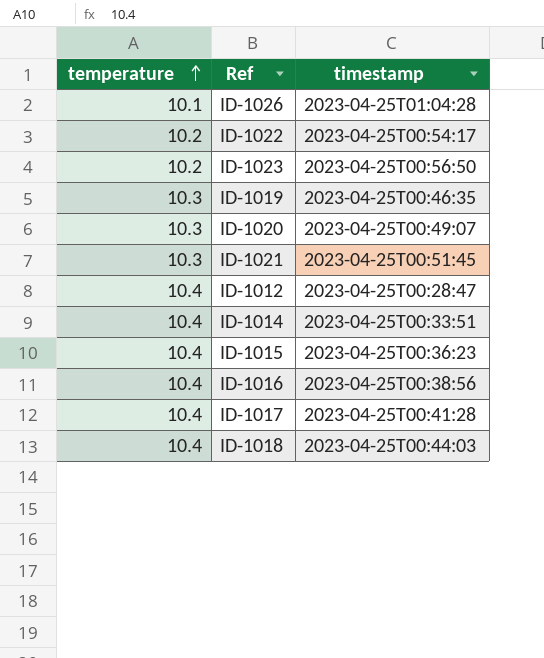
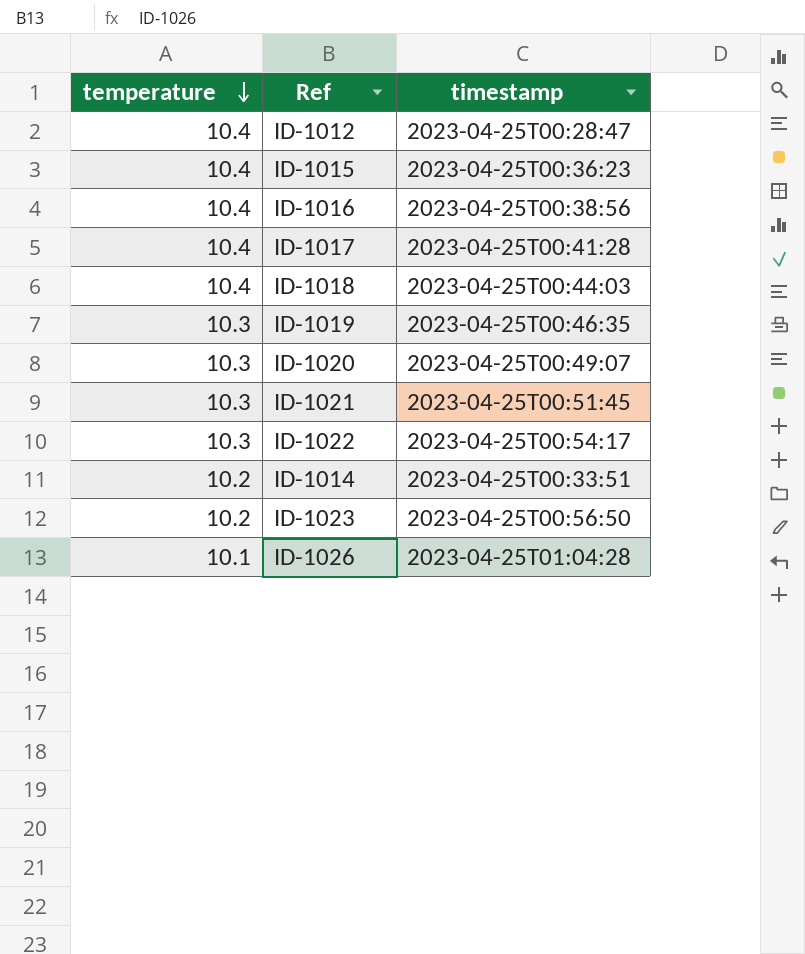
row order: temperature ascending -> temperature descending
ID-1022 | temperature: 10.2 -> 10.3
ID-1014 | temperature: 10.4 -> 10.2

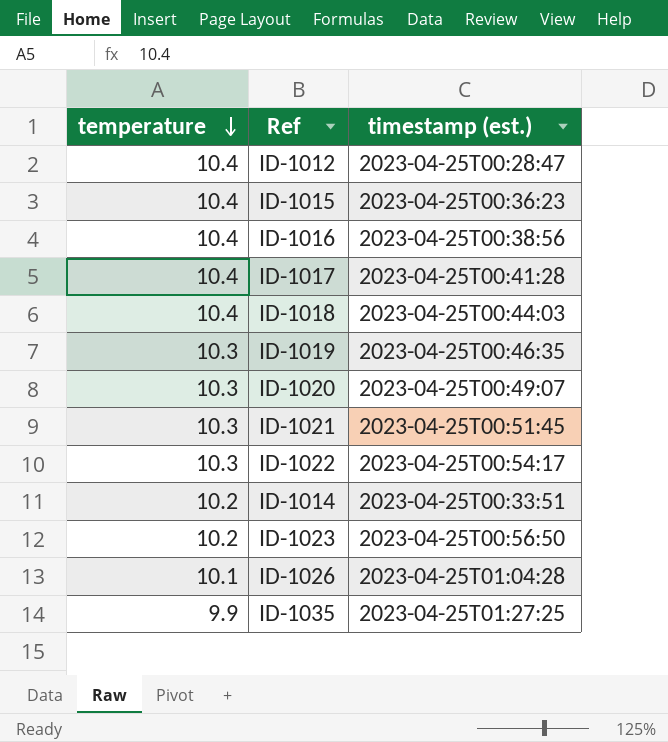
column name: timestamp -> timestamp (est.)
row ID-1035: none -> 9.9 | 2023-04-25T01:27:25

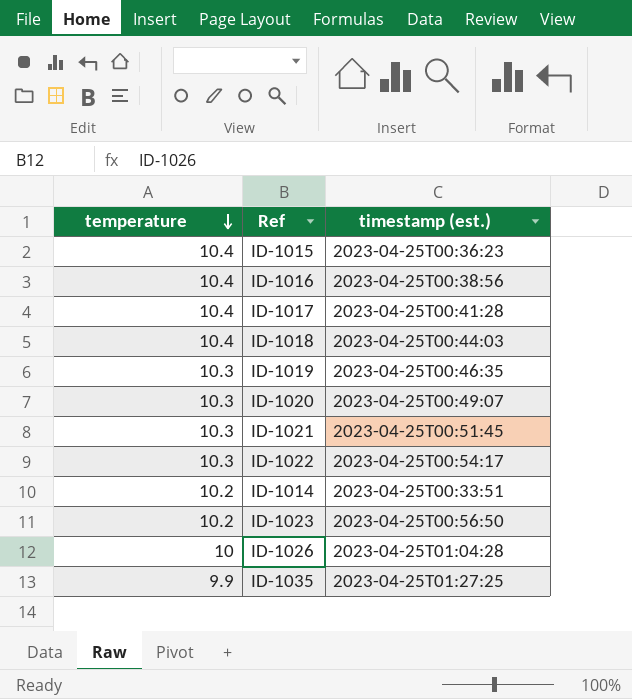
row ID-1012: 10.4 | 2023-04-25T00:28:47 -> none
ID-1026 | temperature: 10.1 -> 10

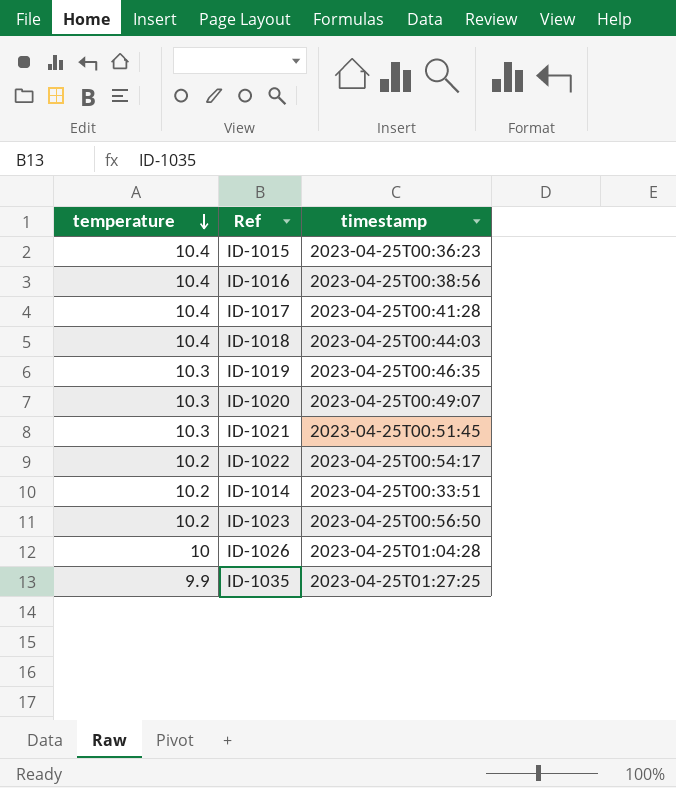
column name: timestamp (est.) -> timestamp
ID-1022 | temperature: 10.3 -> 10.2

